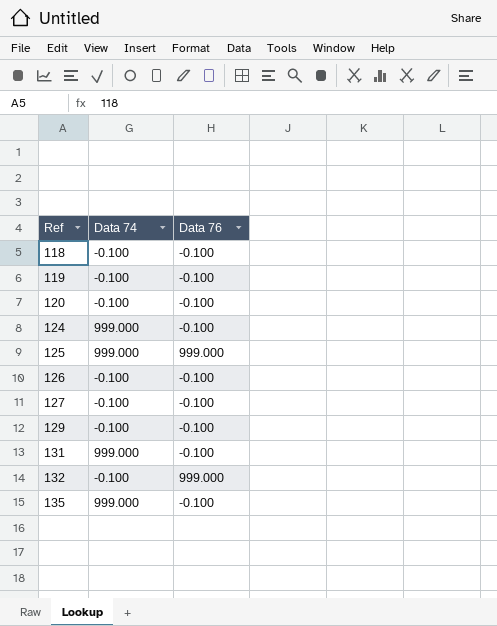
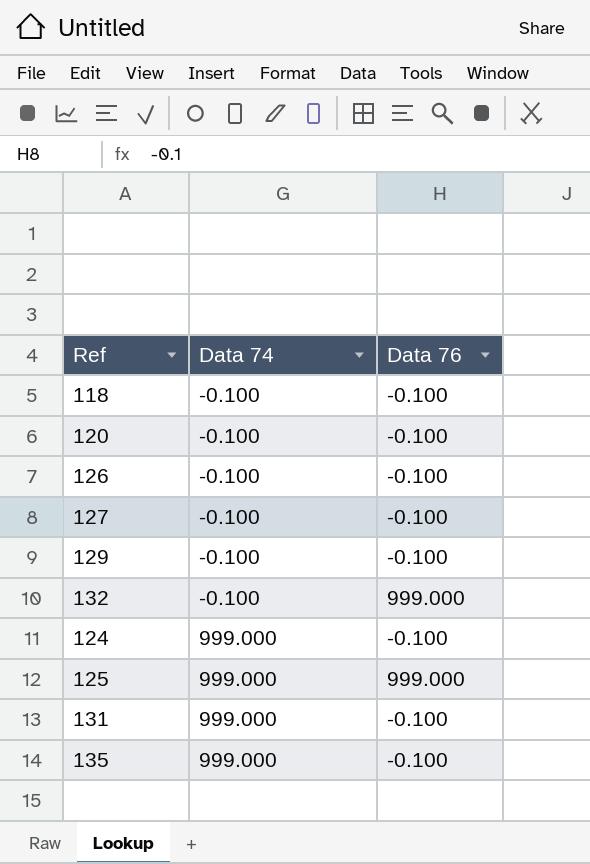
row order: Ref ascending -> Data 74 ascending
row 119: -0.100 | -0.100 -> none

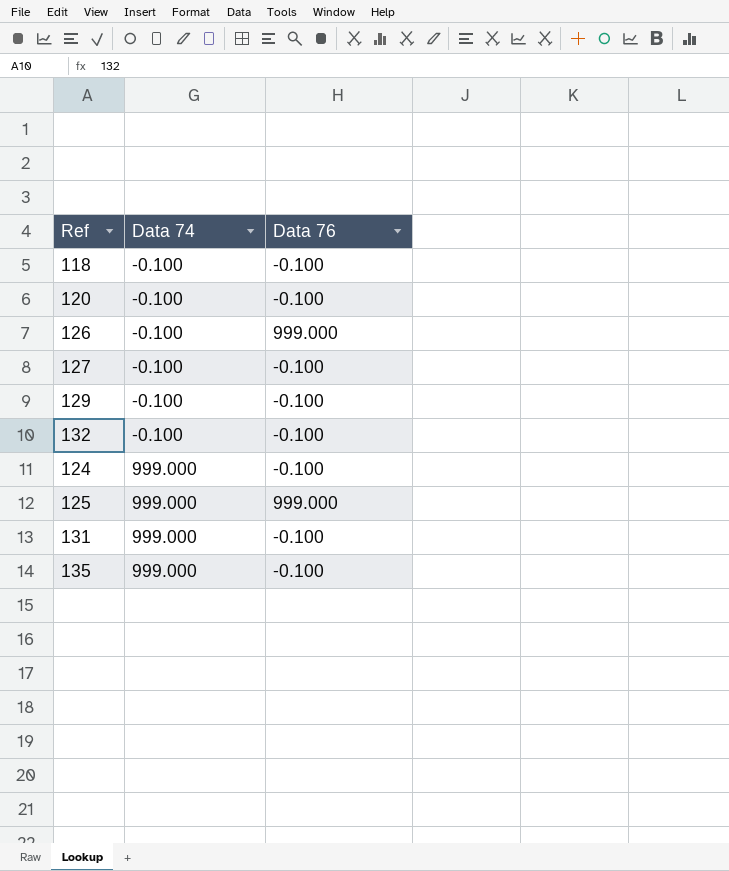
126 | Data 76: -0.100 -> 999.000
132 | Data 76: 999.000 -> -0.100

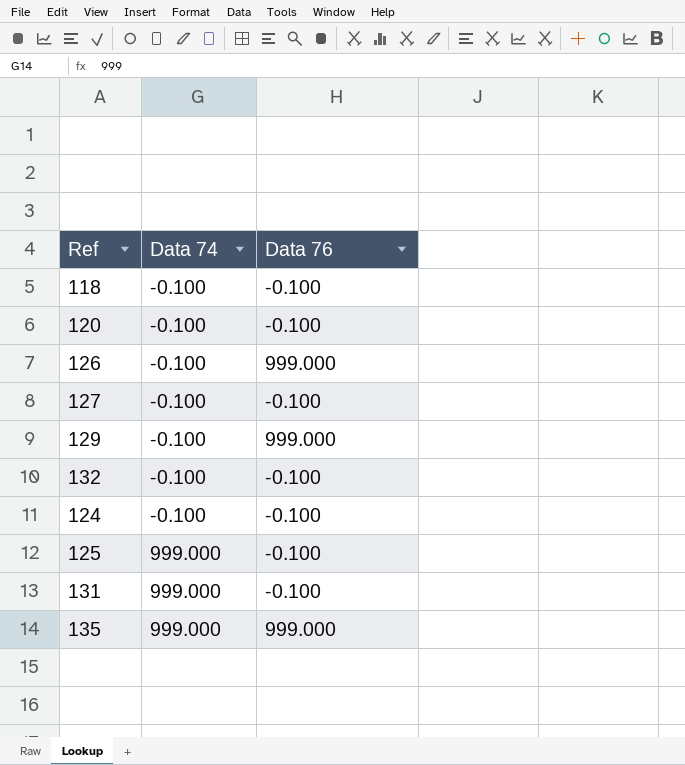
129 | Data 76: -0.100 -> 999.000
124 | Data 74: 999.000 -> -0.100
125 | Data 76: 999.000 -> -0.100
135 | Data 76: -0.100 -> 999.000

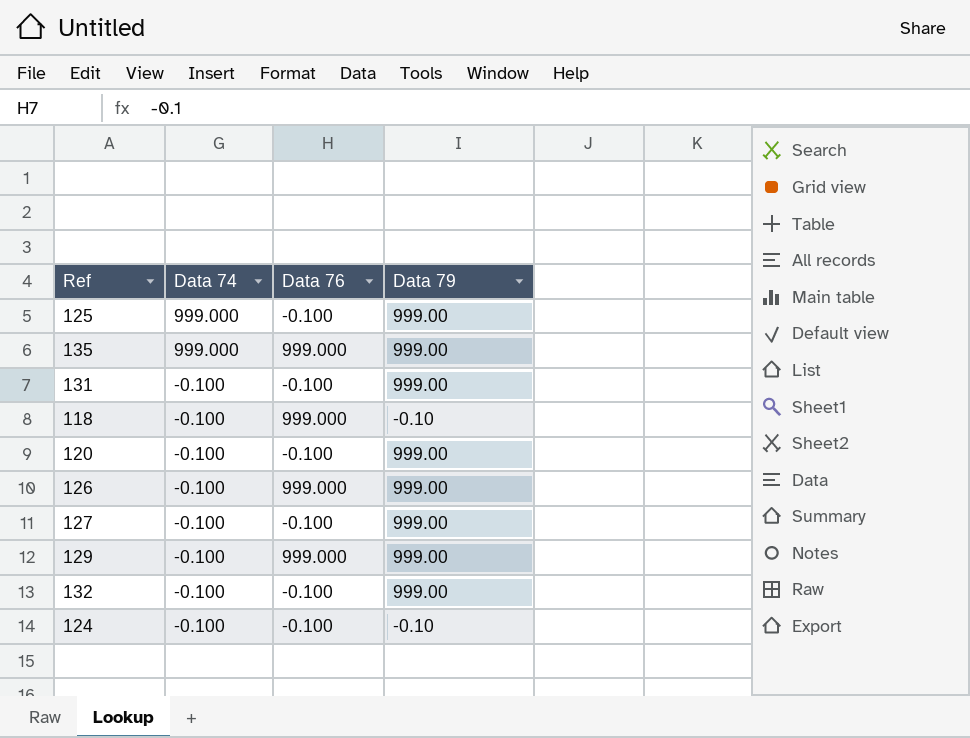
row order: Data 74 ascending -> Data 74 descending
column Data 79 | position: none -> 4
131 | Data 74: 999.000 -> -0.100
118 | Data 76: -0.100 -> 999.000

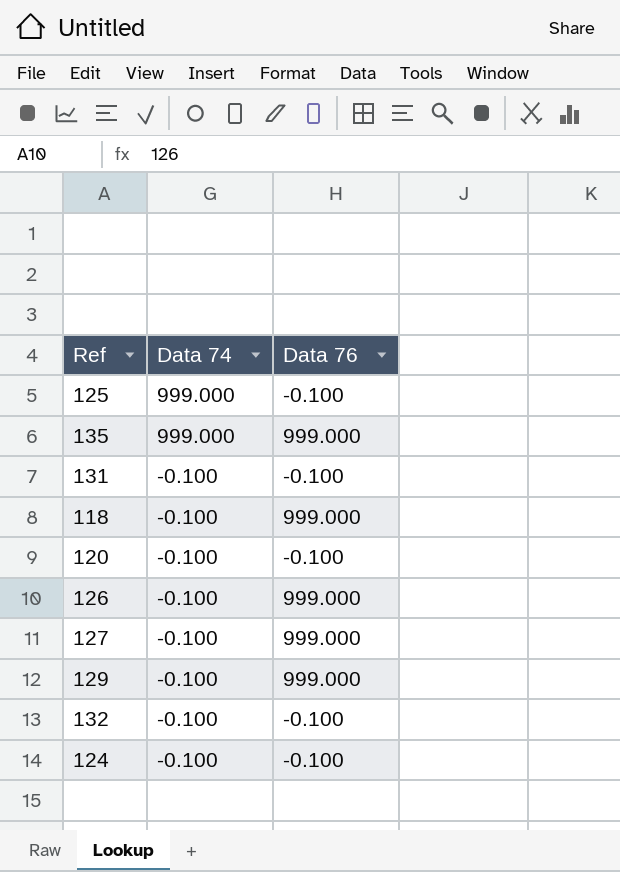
column Data 79 | position: 4 -> none
127 | Data 76: -0.100 -> 999.000

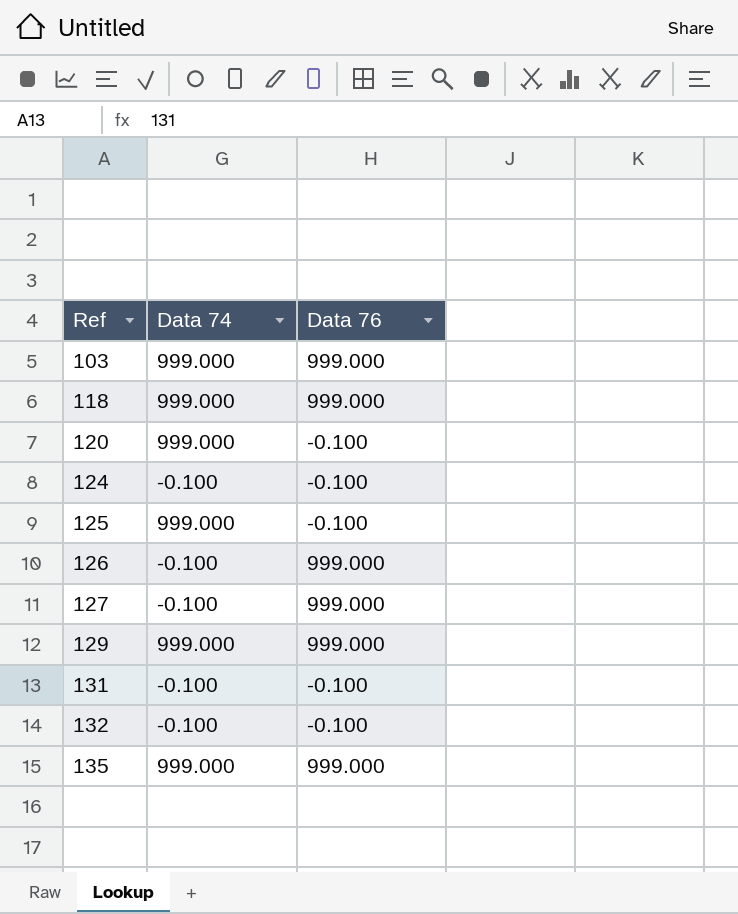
row order: Data 74 descending -> Ref ascending
row 103: none -> 999.000 | 999.000
118 | Data 74: -0.100 -> 999.000
120 | Data 74: -0.100 -> 999.000
129 | Data 74: -0.100 -> 999.000

